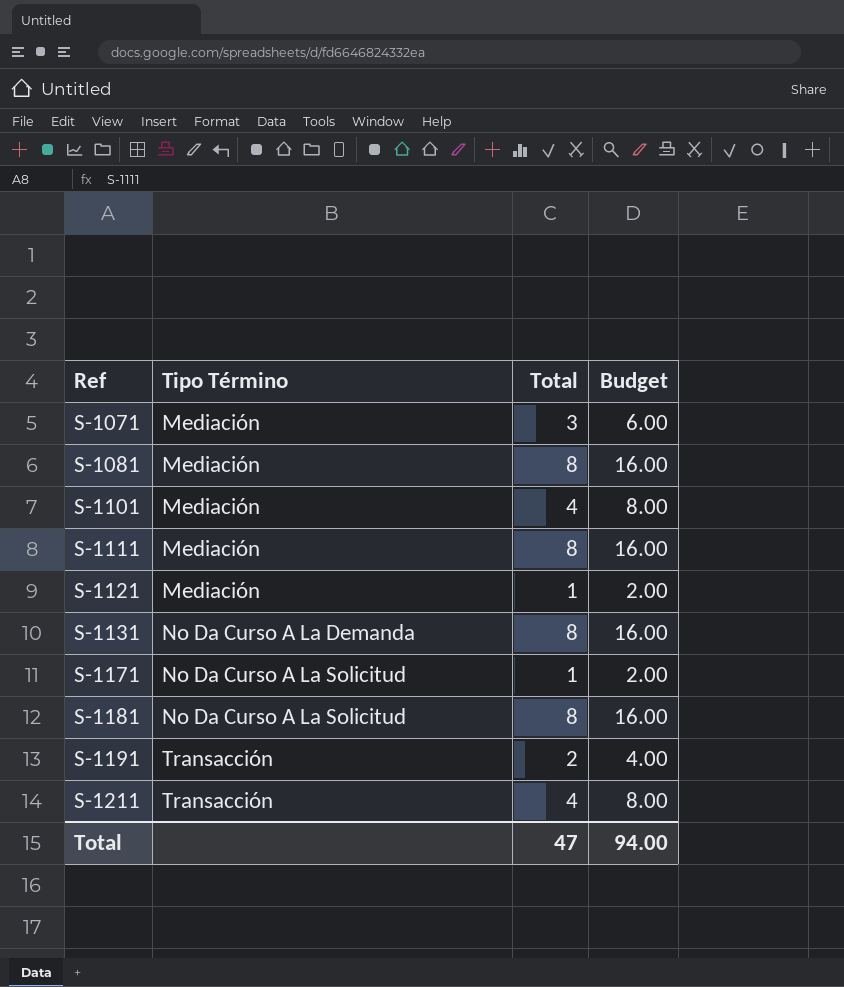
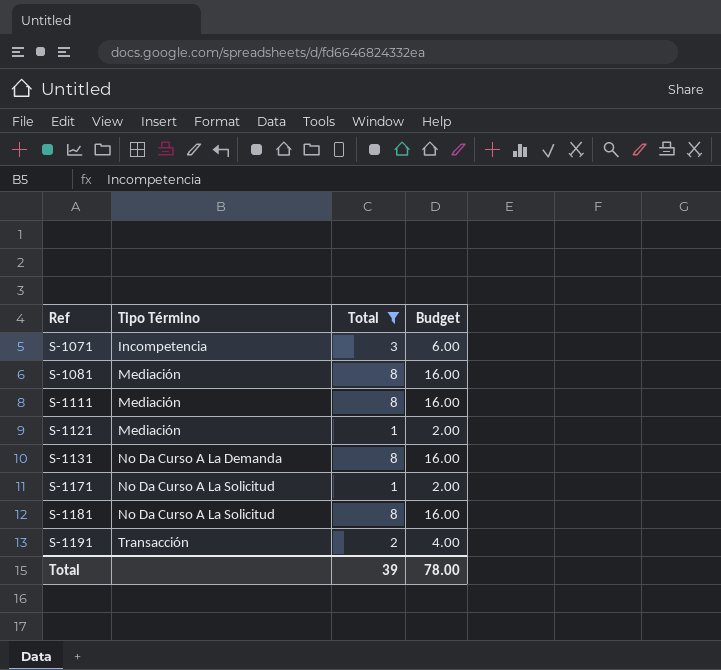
filter: none -> Total != 4
S-1071 | Tipo Término: Mediación -> Incompetencia
Total | Total: 47 -> 39
Total | Budget: 94.00 -> 78.00

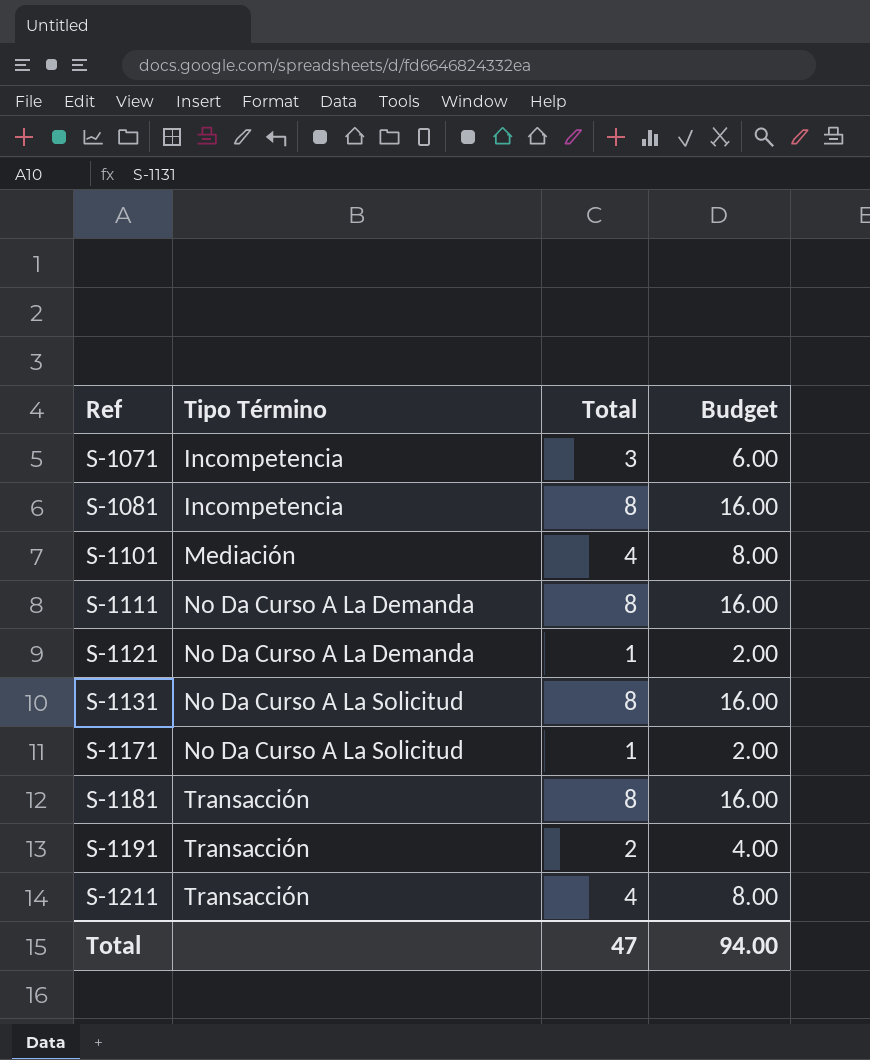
filter: Total != 4 -> none
S-1081 | Tipo Término: Mediación -> Incompetencia
S-1111 | Tipo Término: Mediación -> No Da Curso A La Demanda
S-1121 | Tipo Término: Mediación -> No Da Curso A La Demanda
S-1131 | Tipo Término: No Da Curso A La Demanda -> No Da Curso A La Solicitud
S-1181 | Tipo Término: No Da Curso A La Solicitud -> Transacción
Total | Total: 39 -> 47
Total | Budget: 78.00 -> 94.00

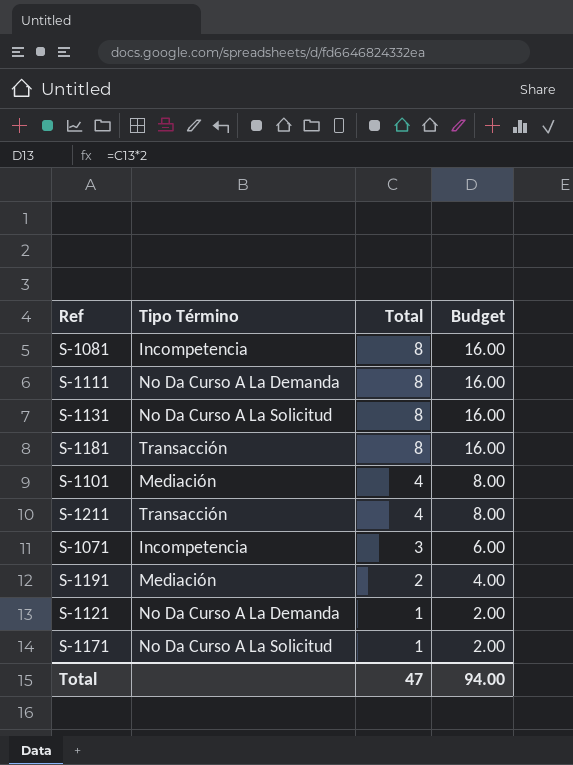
row order: Ref ascending -> Total descending
S-1191 | Tipo Término: Transacción -> Mediación

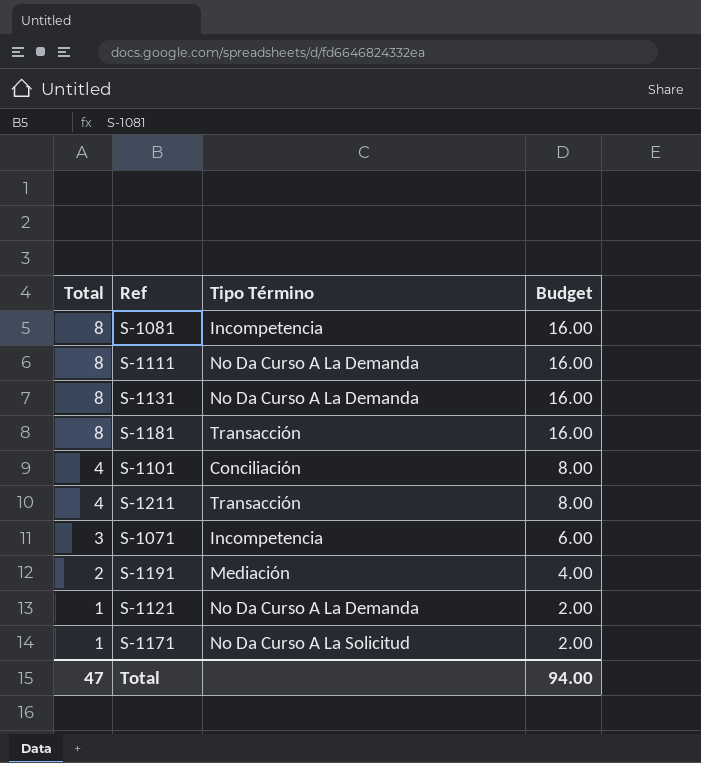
column Total | position: 3 -> 1
S-1131 | Tipo Término: No Da Curso A La Solicitud -> No Da Curso A La Demanda
S-1101 | Tipo Término: Mediación -> Conciliación

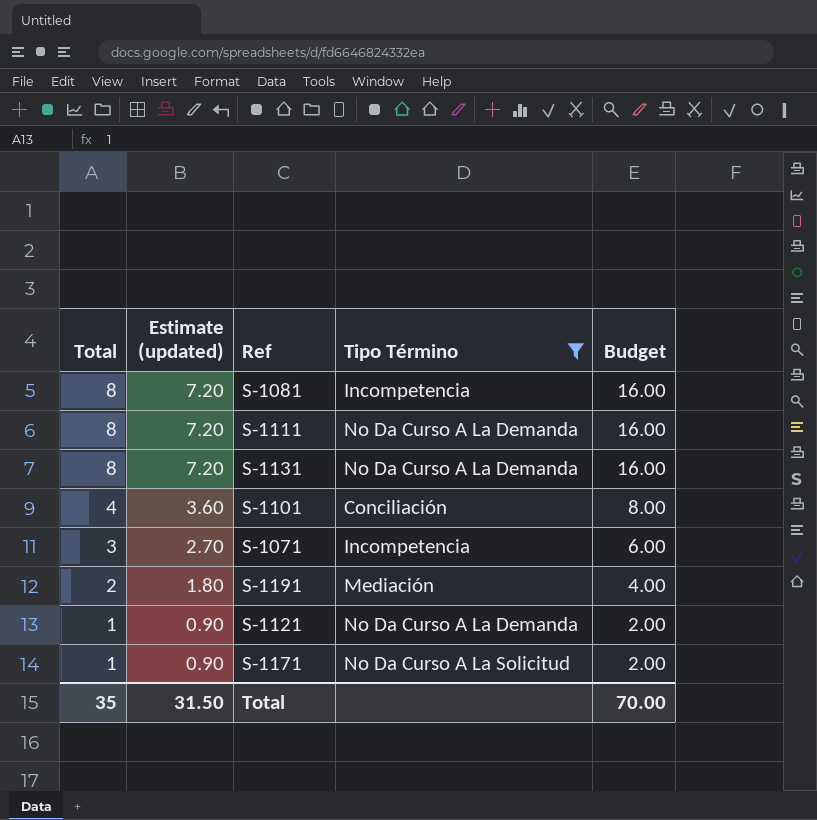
filter: none -> Tipo Término != Transacción
column Estimate (updated) | formula: none -> [Total] * 0.9
Total | Total: 47 -> 35
Total | Budget: 94.00 -> 70.00

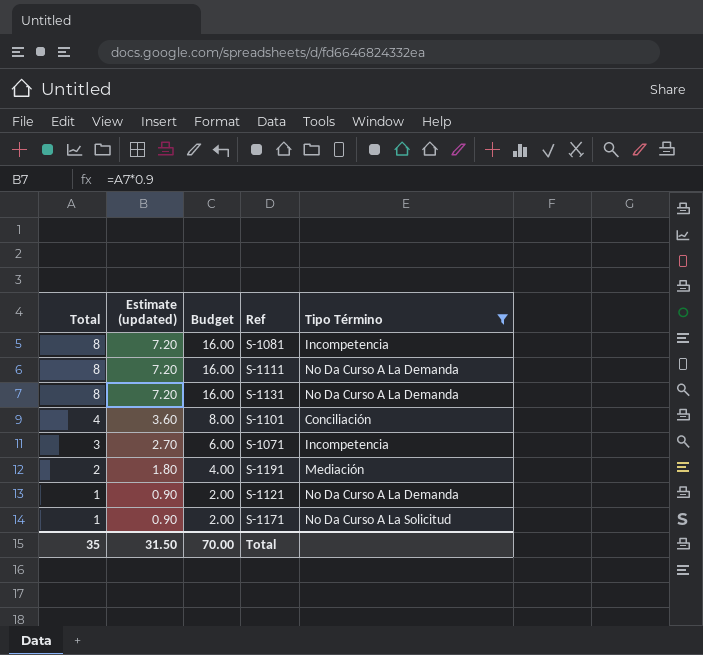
column Budget | position: 5 -> 3

